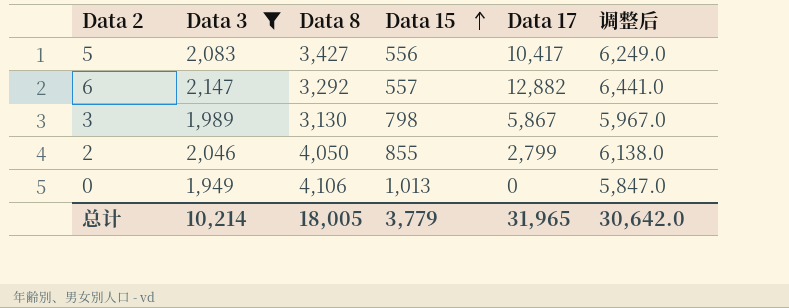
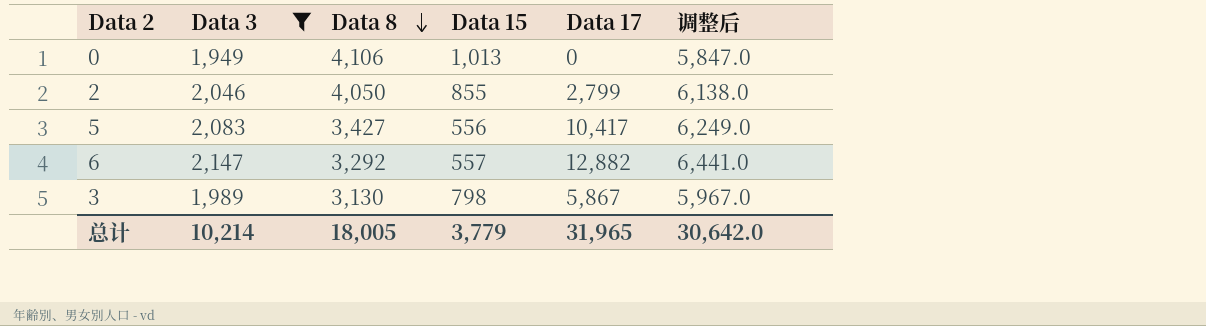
row order: Data 15 ascending -> Data 8 descending

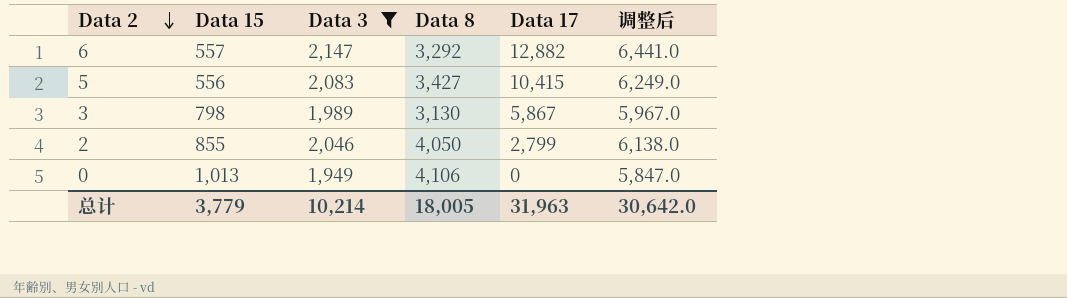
row order: Data 8 descending -> Data 2 descending
column Data 15 | position: 4 -> 2
5 | Data 17: 10,417 -> 10,415
总计 | Data 17: 31,965 -> 31,963

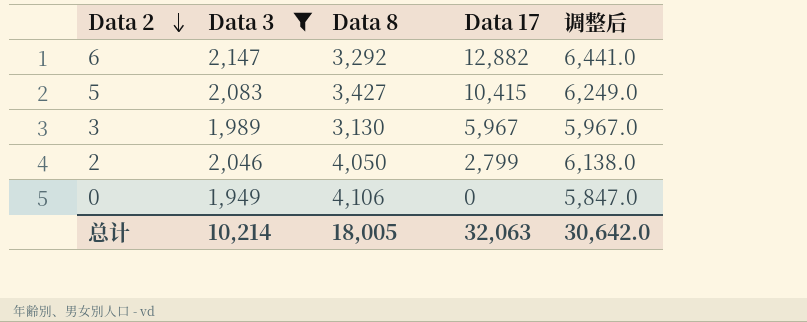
column Data 15 | position: 2 -> none
3 | Data 17: 5,867 -> 5,967
总计 | Data 17: 31,963 -> 32,063

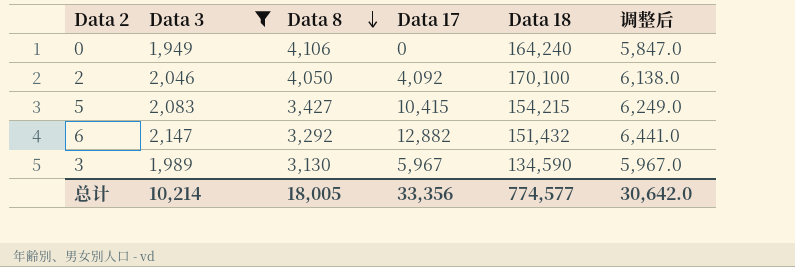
row order: Data 2 descending -> Data 8 descending
column Data 18 | position: none -> 5
2 | Data 17: 2,799 -> 4,092
总计 | Data 17: 32,063 -> 33,356

